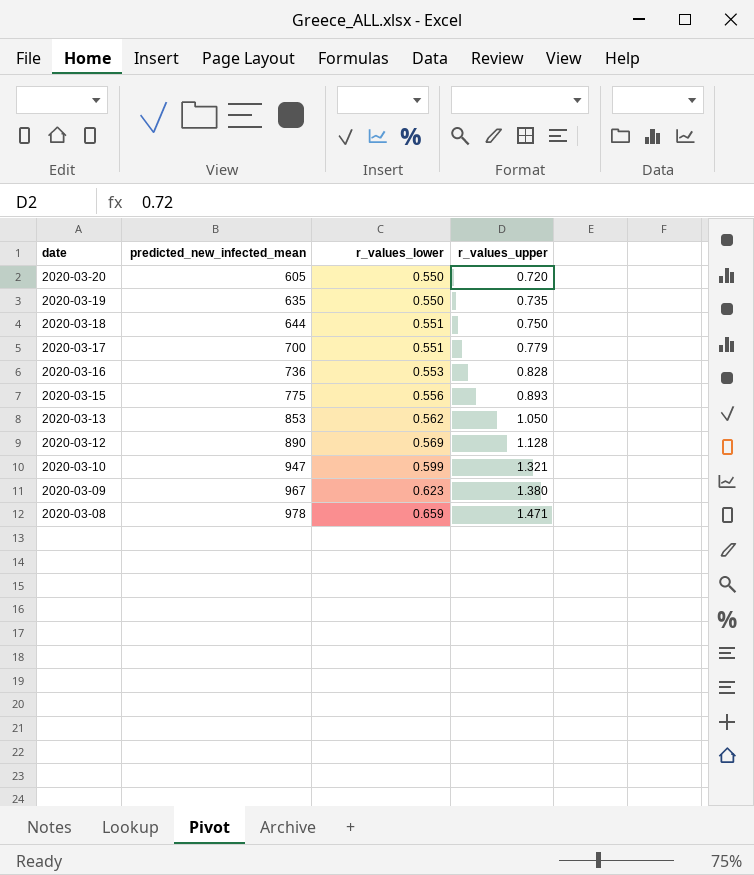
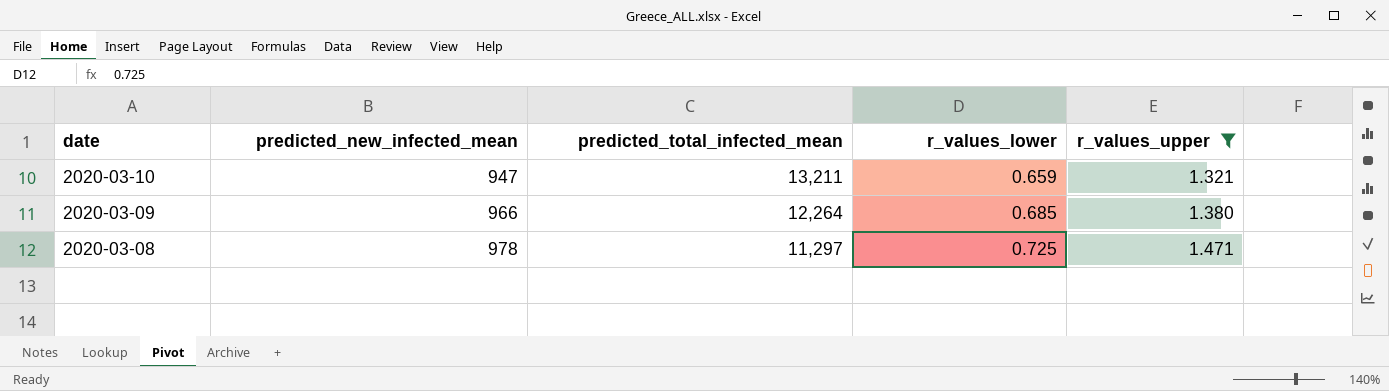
filter: none -> r_values_upper >= 1.321
column predicted_total_infected_mean | position: none -> 3
2020-03-10 | r_values_lower: 0.599 -> 0.659
2020-03-09 | predicted_new_infected_mean: 967 -> 966
2020-03-09 | r_values_lower: 0.623 -> 0.685
2020-03-08 | r_values_lower: 0.659 -> 0.725

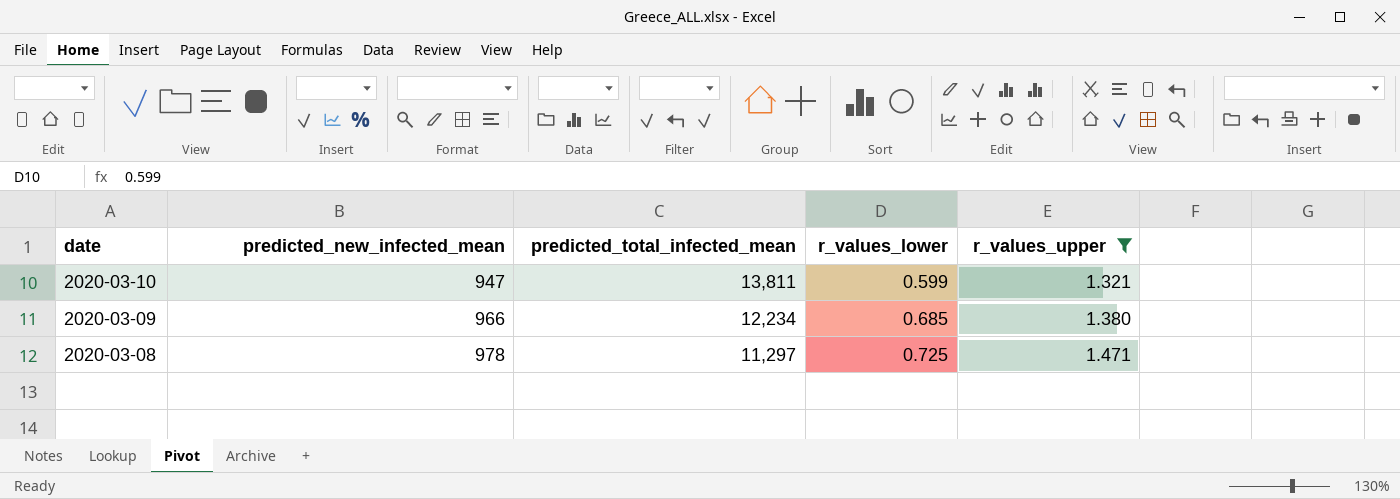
2020-03-10 | predicted_total_infected_mean: 13,211 -> 13,811
2020-03-10 | r_values_lower: 0.659 -> 0.599
2020-03-09 | predicted_total_infected_mean: 12,264 -> 12,234

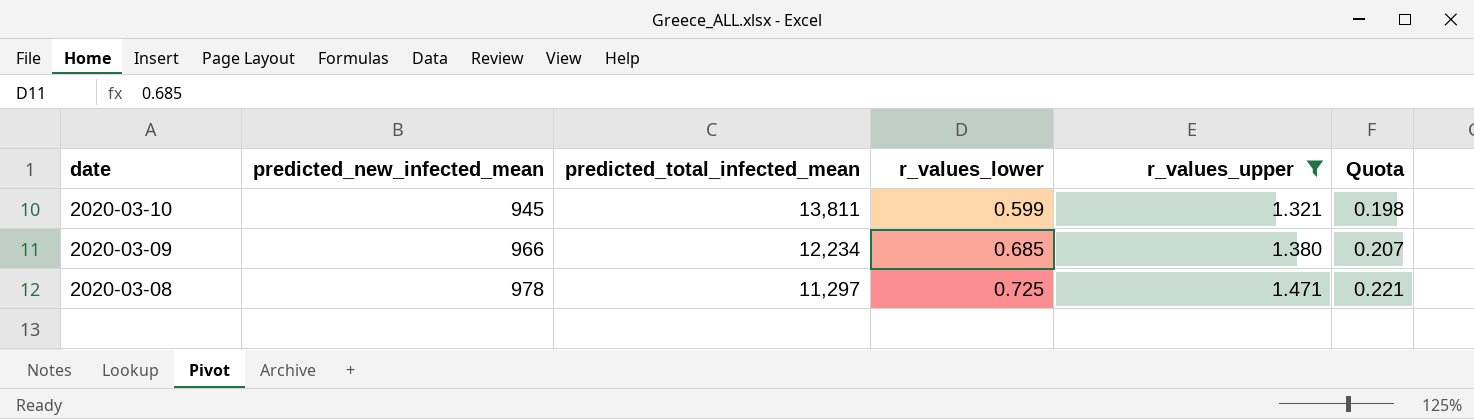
column Quota | formula: none -> [r_values_upper] * 0.15
2020-03-10 | predicted_new_infected_mean: 947 -> 945

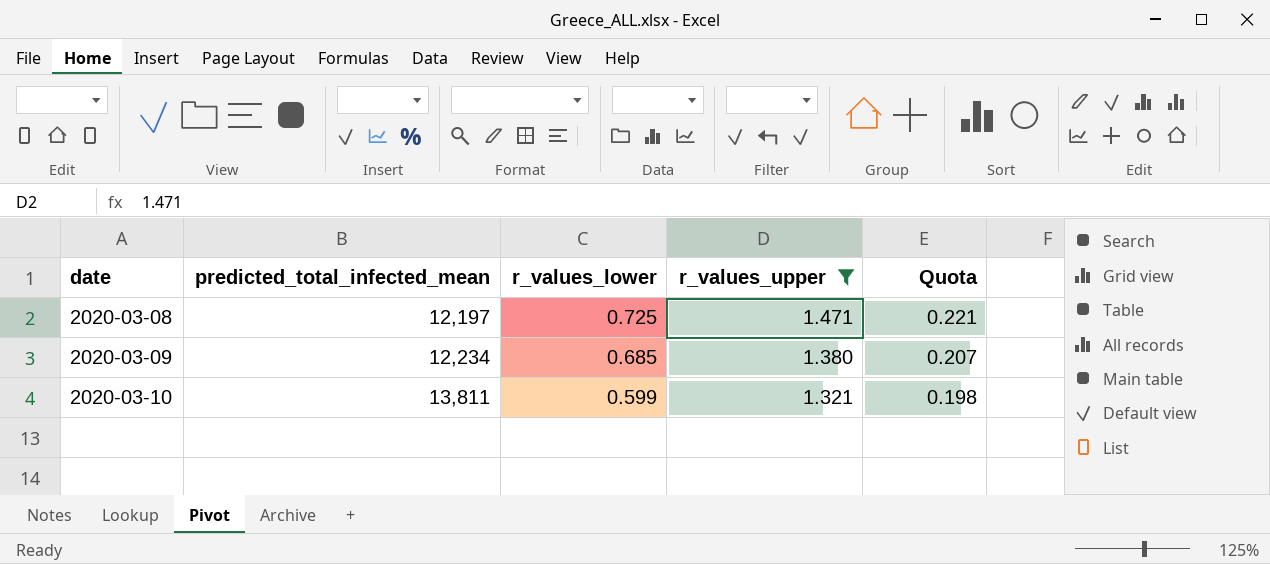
row order: date descending -> date ascending
column predicted_new_infected_mean | position: 2 -> none
2020-03-08 | predicted_total_infected_mean: 11,297 -> 12,197

